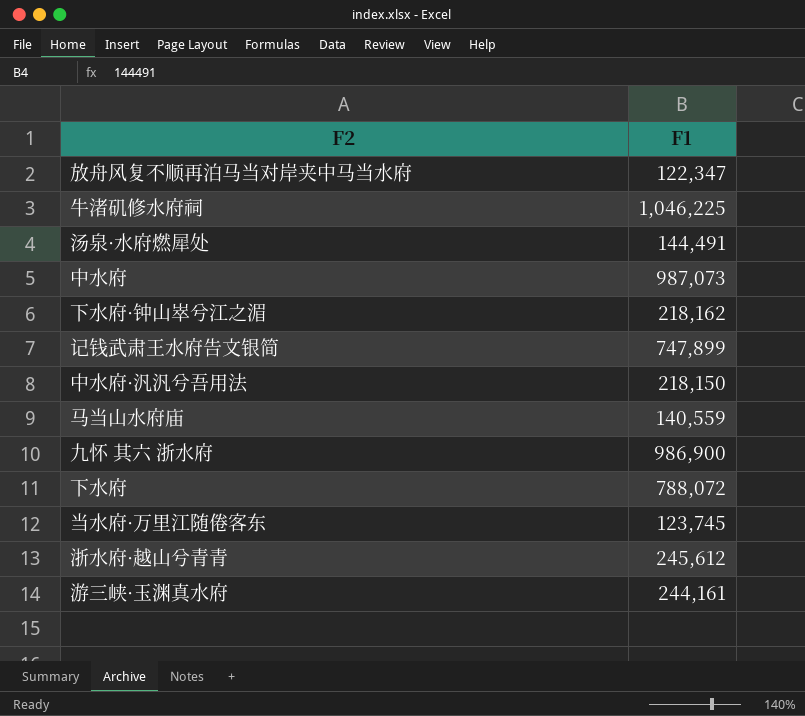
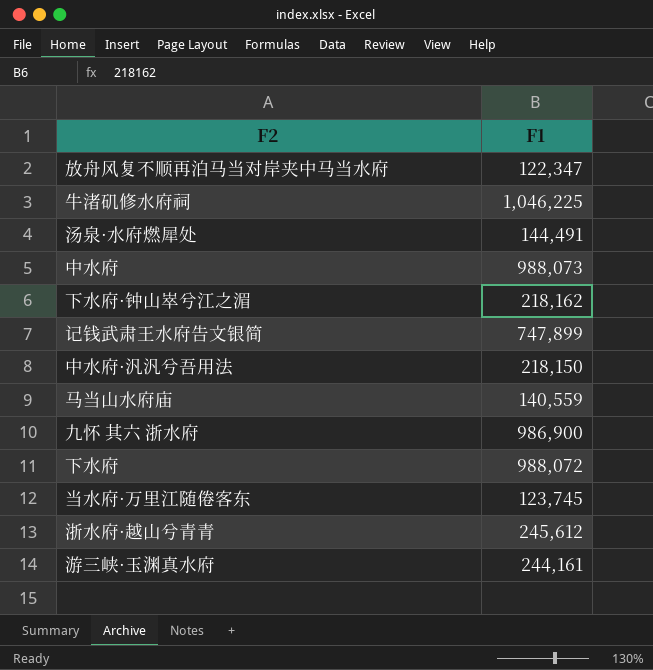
中水府 | F1: 987,073 -> 988,073
下水府 | F1: 788,072 -> 988,072

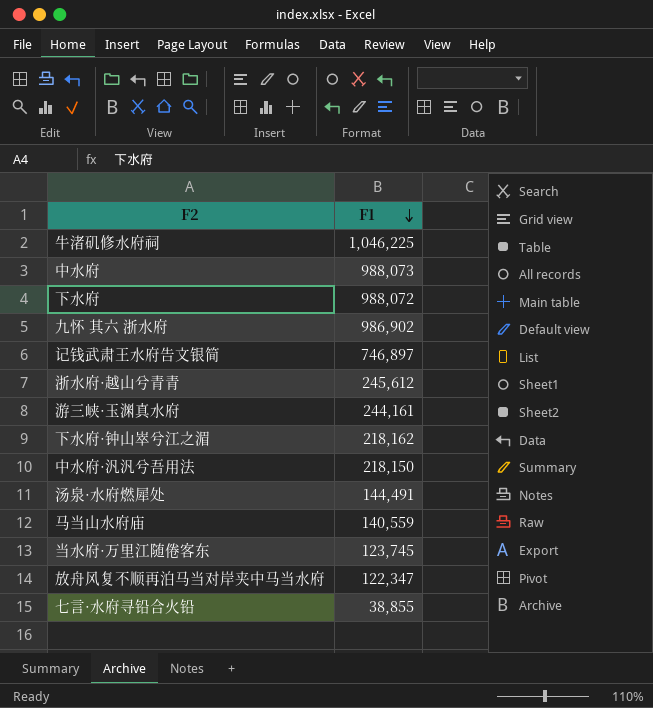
row order: none -> F1 descending
九怀 其六 浙水府 | F1: 986,900 -> 986,902
记钱武肃王水府告文银简 | F1: 747,899 -> 746,897
row 七言·水府寻铅合火铅: none -> 38,855

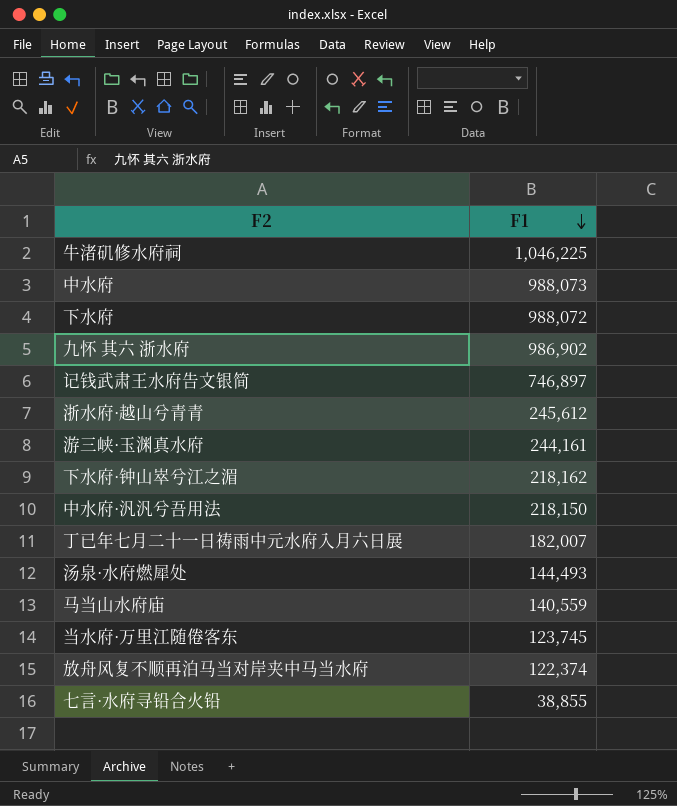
row 丁已年七月二十一日祷雨中元水府入月六日展: none -> 182,007
汤泉·水府燃犀处 | F1: 144,491 -> 144,493
放舟风复不顺再泊马当对岸夹中马当水府 | F1: 122,347 -> 122,374

